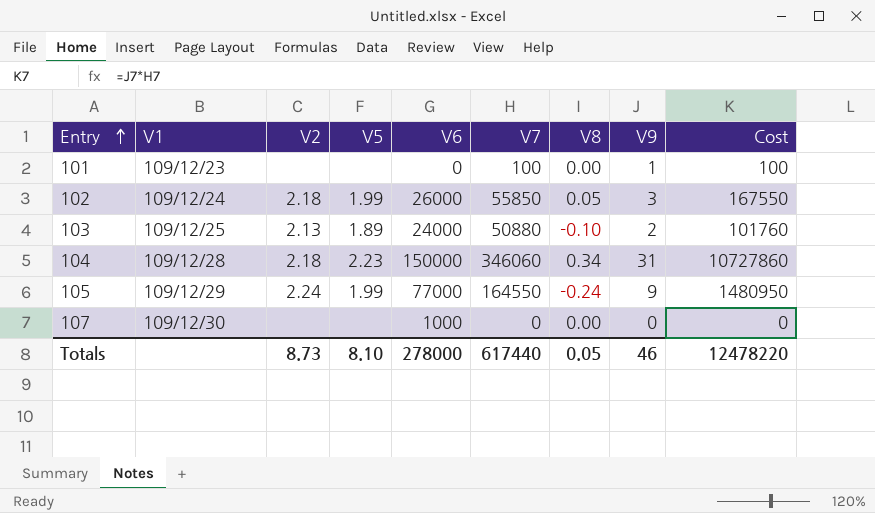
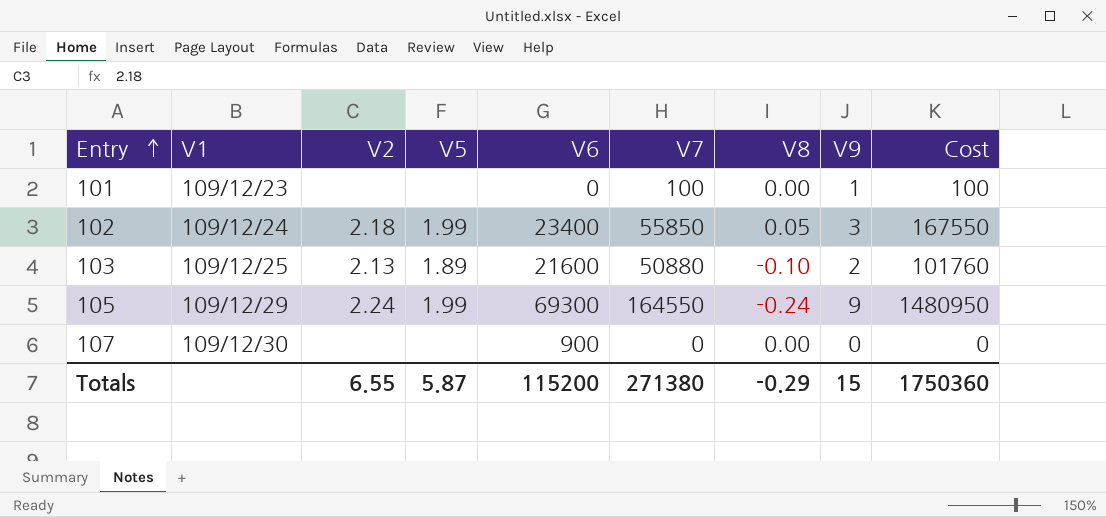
row 104: 109/12/28 | 2.18 | 2.23 | 150000 | 346060 | 0.34 | 31 | 10727860 -> none
102 | V6: 26000 -> 23400
103 | V6: 24000 -> 21600
105 | V6: 77000 -> 69300
107 | V6: 1000 -> 900
Totals | V2: 8.73 -> 6.55
Totals | V5: 8.10 -> 5.87
Totals | V6: 278000 -> 115200
Totals | V7: 617440 -> 271380
Totals | V8: 0.05 -> -0.29
Totals | V9: 46 -> 15
Totals | Cost: 12478220 -> 1750360

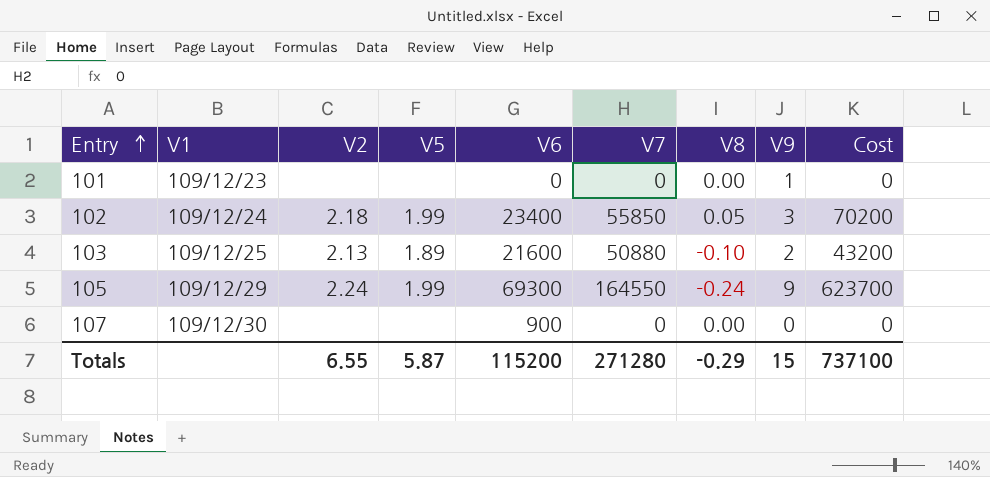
column Cost | formula: [V7] * [V9] -> [V6] * [V9]
101 | V7: 100 -> 0
Totals | V7: 271380 -> 271280
Totals | Cost: 1750360 -> 737100

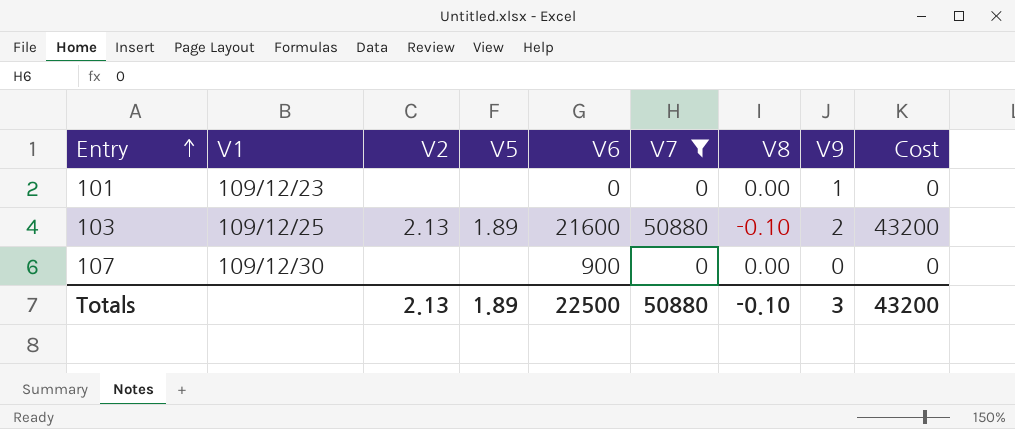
filter: none -> V7 <= 50880
Totals | V2: 6.55 -> 2.13
Totals | V5: 5.87 -> 1.89
Totals | V6: 115200 -> 22500
Totals | V7: 271280 -> 50880
Totals | V8: -0.29 -> -0.10
Totals | V9: 15 -> 3
Totals | Cost: 737100 -> 43200

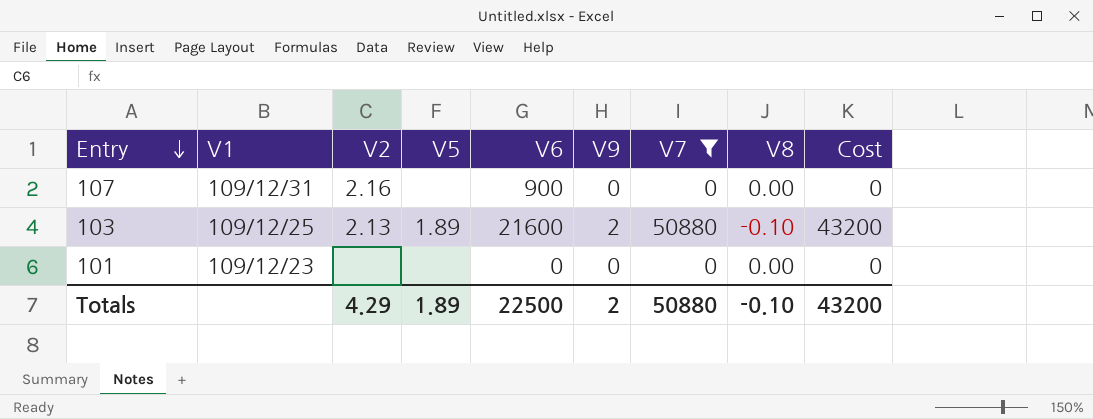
row order: Entry ascending -> Entry descending
column V9 | position: 8 -> 6
107 | V1: 109/12/30 -> 109/12/31
107 | V2: none -> 2.16
101 | V9: 1 -> 0
Totals | V2: 2.13 -> 4.29
Totals | V9: 3 -> 2

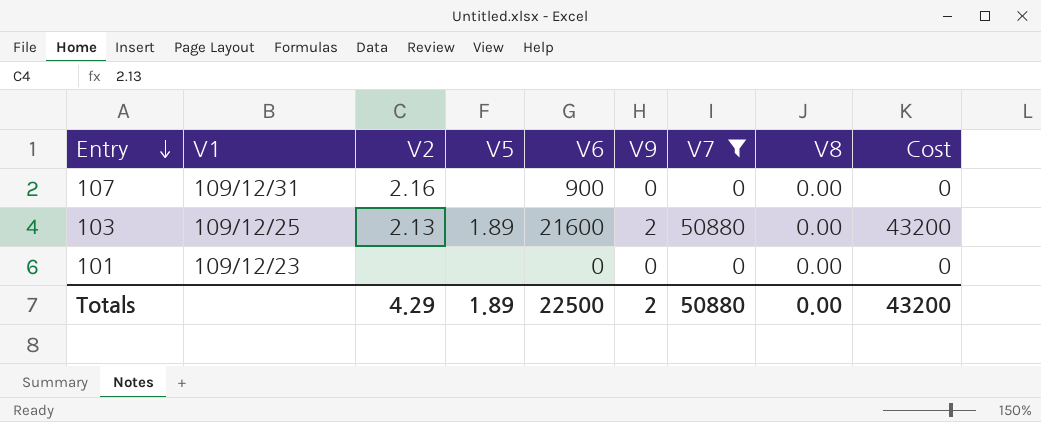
103 | V8: -0.10 -> 0.00
Totals | V8: -0.10 -> 0.00

